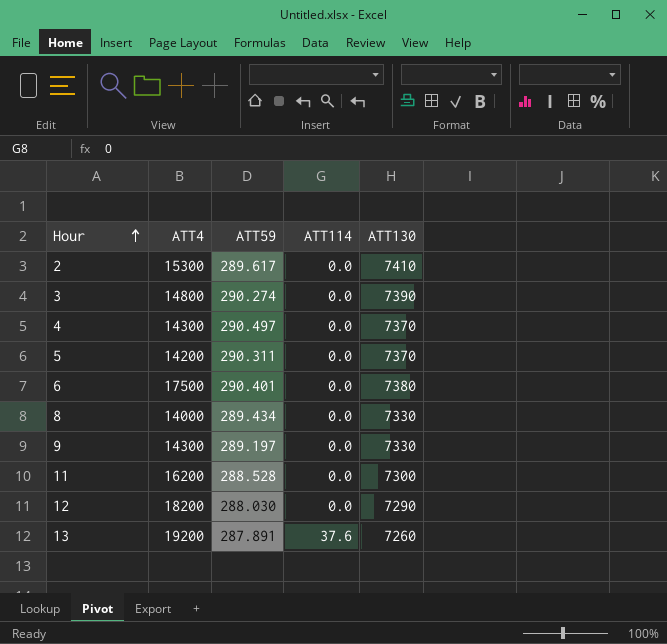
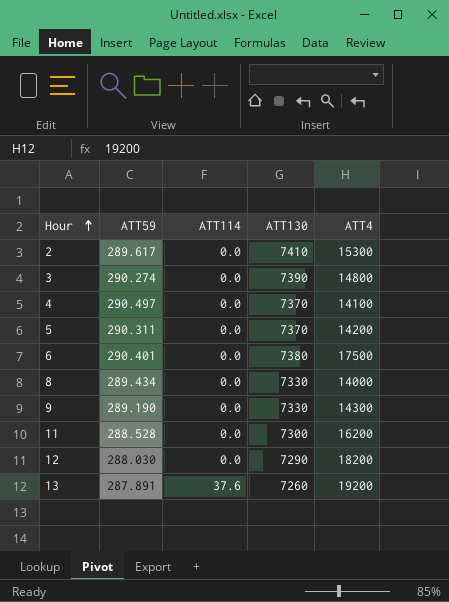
column ATT4 | position: 2 -> 5
4 | ATT4: 14300 -> 14100
9 | ATT59: 289.197 -> 289.190

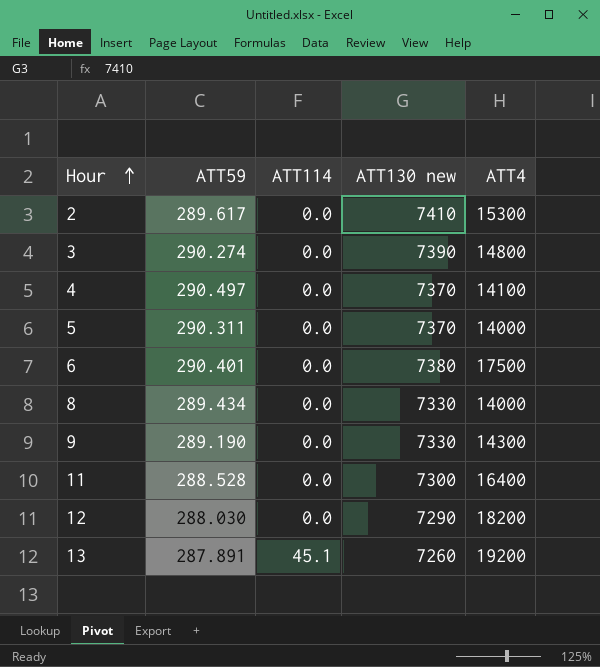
column name: ATT130 -> ATT130 new
5 | ATT4: 14200 -> 14000
11 | ATT4: 16200 -> 16400
13 | ATT114: 37.6 -> 45.1

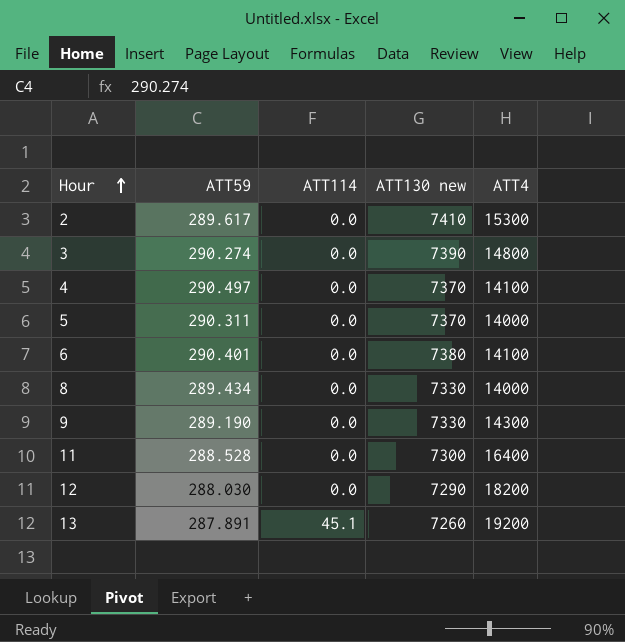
6 | ATT4: 17500 -> 14100

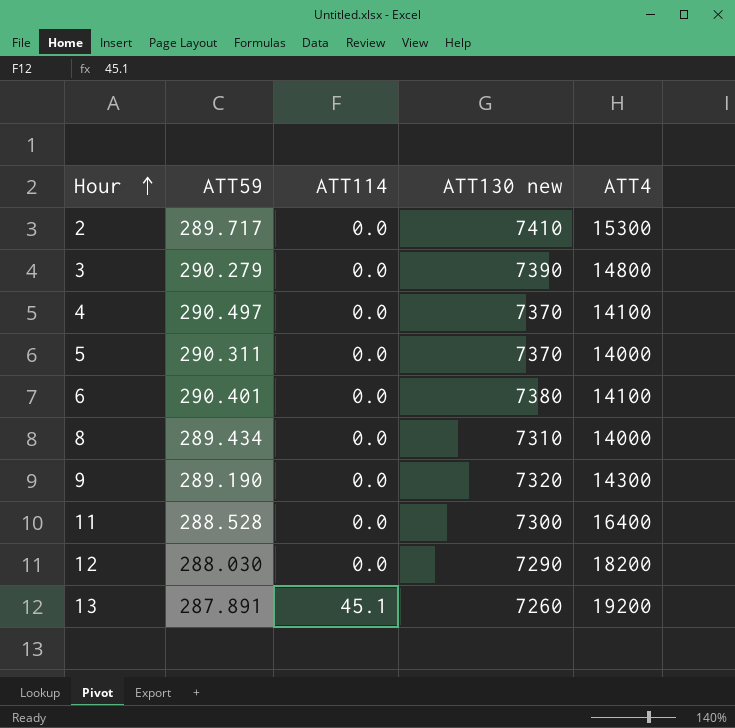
2 | ATT59: 289.617 -> 289.717
3 | ATT59: 290.274 -> 290.279
8 | ATT130 new: 7330 -> 7310
9 | ATT130 new: 7330 -> 7320

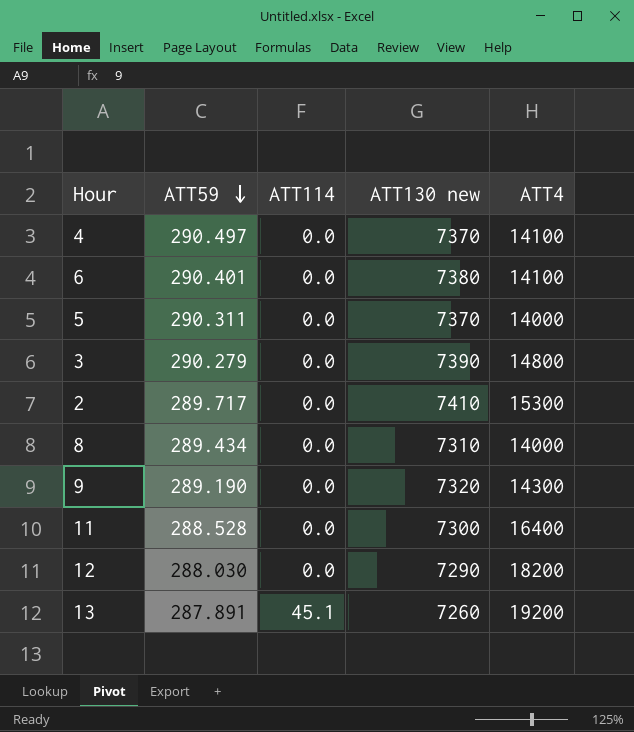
row order: Hour ascending -> ATT59 descending

